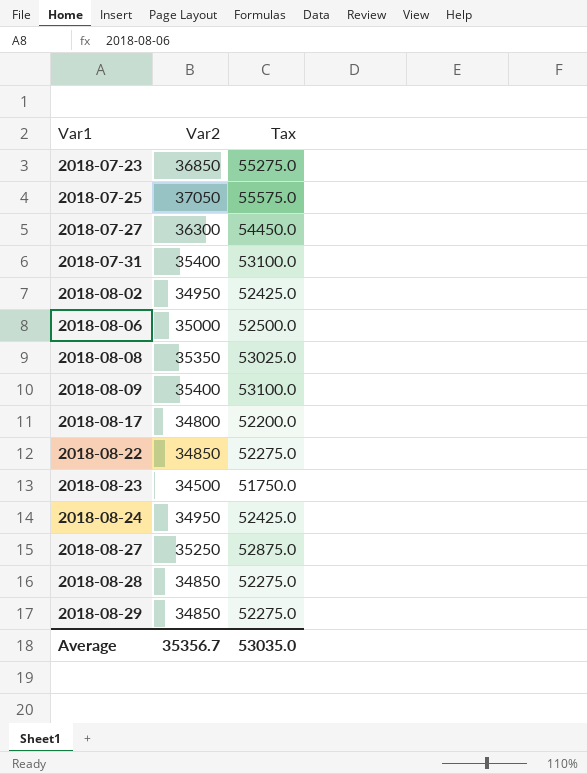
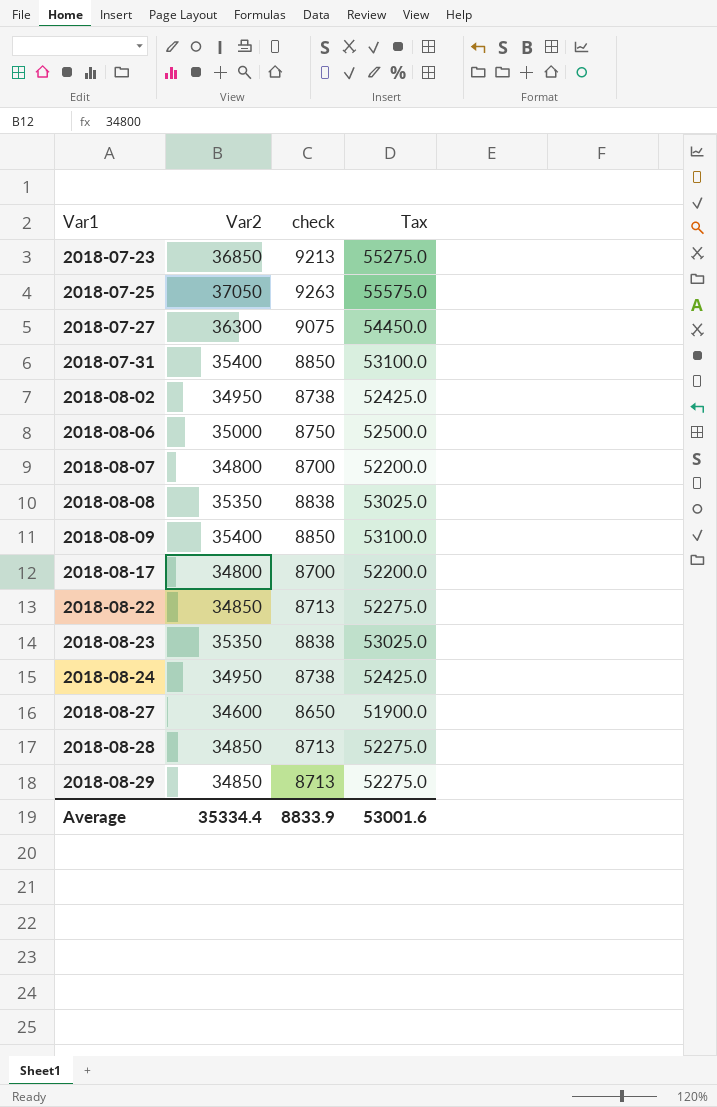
column check | formula: none -> [Var2] * 0.25
row 2018-08-07: none -> 34800 | 8700 | 52200.0
2018-08-23 | Var2: 34500 -> 35350
2018-08-23 | Tax: 51750.0 -> 53025.0
2018-08-27 | Var2: 35250 -> 34600
2018-08-27 | Tax: 52875.0 -> 51900.0
Average | Var2: 35356.7 -> 35334.4
Average | Tax: 53035.0 -> 53001.6

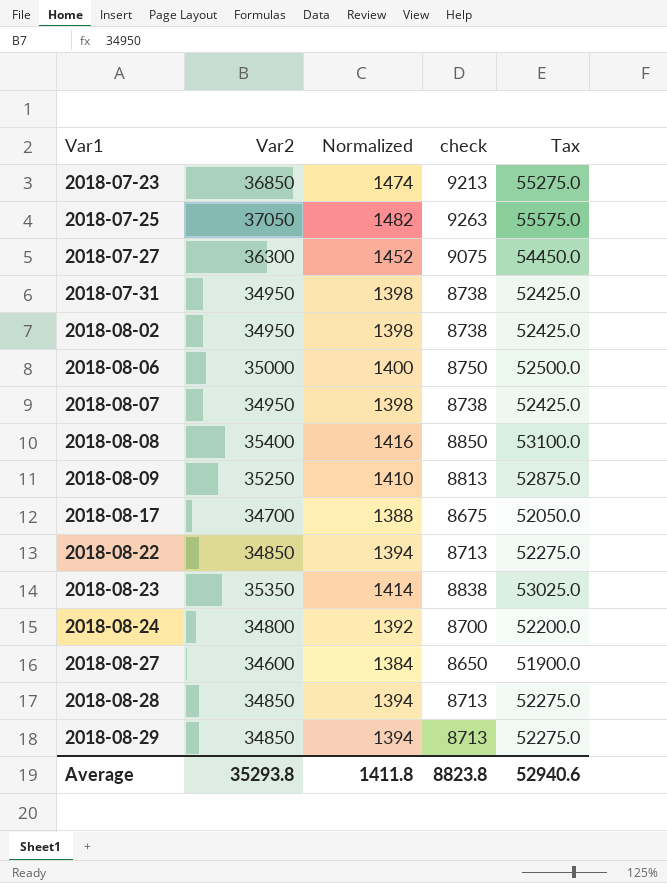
column Normalized | formula: none -> [Var2] * 0.04
2018-07-31 | Var2: 35400 -> 34950
2018-07-31 | check: 8850 -> 8738
2018-07-31 | Tax: 53100.0 -> 52425.0
2018-08-07 | Var2: 34800 -> 34950
2018-08-07 | check: 8700 -> 8738
2018-08-07 | Tax: 52200.0 -> 52425.0
2018-08-08 | Var2: 35350 -> 35400
2018-08-08 | check: 8838 -> 8850
2018-08-08 | Tax: 53025.0 -> 53100.0
2018-08-09 | Var2: 35400 -> 35250
2018-08-09 | check: 8850 -> 8813
2018-08-09 | Tax: 53100.0 -> 52875.0
2018-08-17 | Var2: 34800 -> 34700
2018-08-17 | check: 8700 -> 8675
2018-08-17 | Tax: 52200.0 -> 52050.0
2018-08-24 | Var2: 34950 -> 34800
2018-08-24 | check: 8738 -> 8700
2018-08-24 | Tax: 52425.0 -> 52200.0
Average | Var2: 35334.4 -> 35293.8
Average | check: 8833.9 -> 8823.8
Average | Tax: 53001.6 -> 52940.6

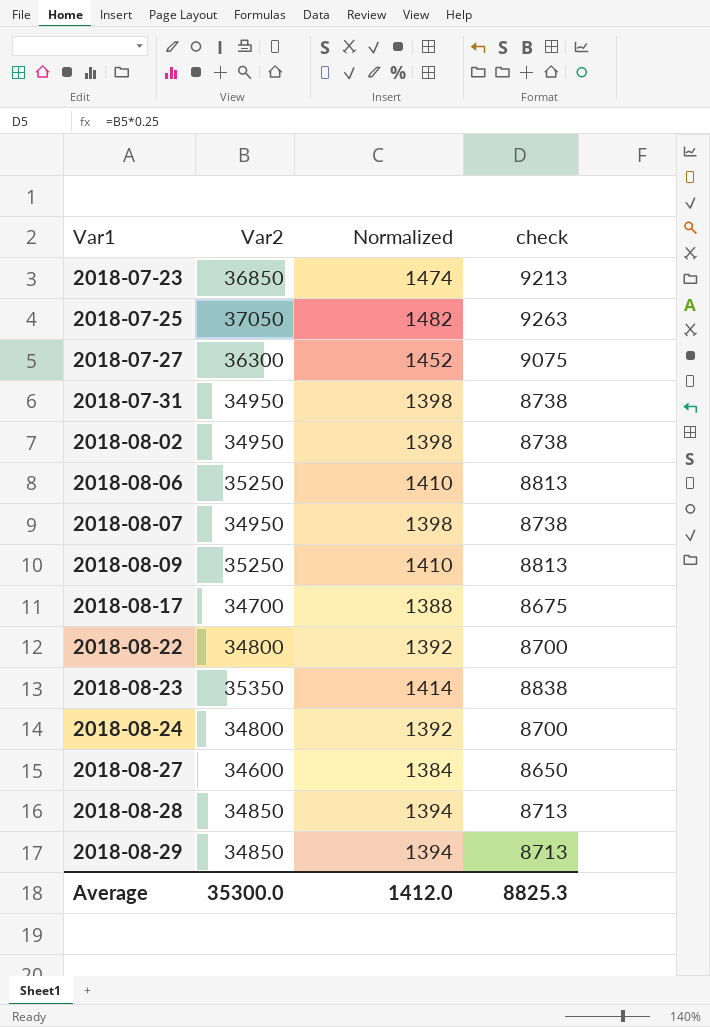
column Tax | formula: [Var2] * 1.5 -> none
row 2018-08-08: 35400 | 1416 | 8850 | 53100.0 -> none
2018-08-06 | Var2: 35000 -> 35250
2018-08-06 | Normalized: 1400 -> 1410
2018-08-06 | check: 8750 -> 8813
2018-08-22 | Var2: 34850 -> 34800
2018-08-22 | Normalized: 1394 -> 1392
2018-08-22 | check: 8713 -> 8700
Average | Var2: 35293.8 -> 35300.0
Average | Normalized: 1411.8 -> 1412.0
Average | check: 8823.8 -> 8825.3

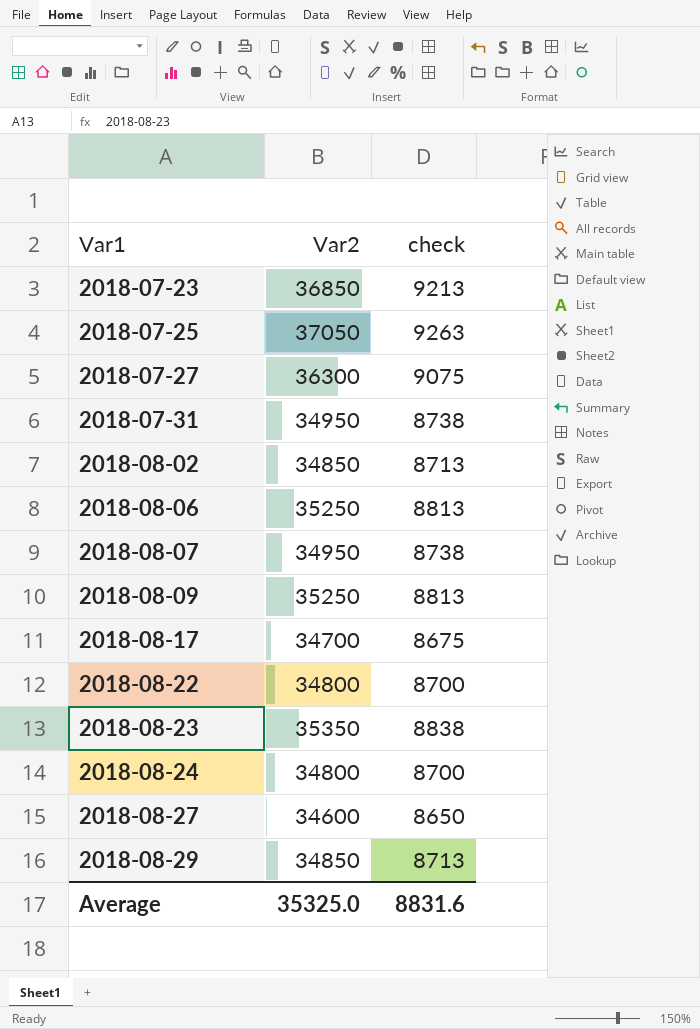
column Normalized | formula: [Var2] * 0.04 -> none
row 2018-08-28: 34850 | 1394 | 8713 -> none
2018-08-02 | Var2: 34950 -> 34850
2018-08-02 | check: 8738 -> 8713
Average | Var2: 35300.0 -> 35325.0
Average | check: 8825.3 -> 8831.6

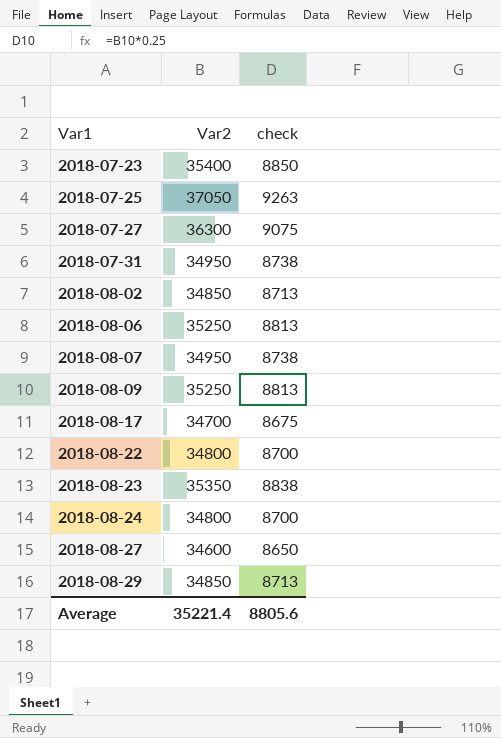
2018-07-23 | Var2: 36850 -> 35400
2018-07-23 | check: 9213 -> 8850
Average | Var2: 35325.0 -> 35221.4
Average | check: 8831.6 -> 8805.6

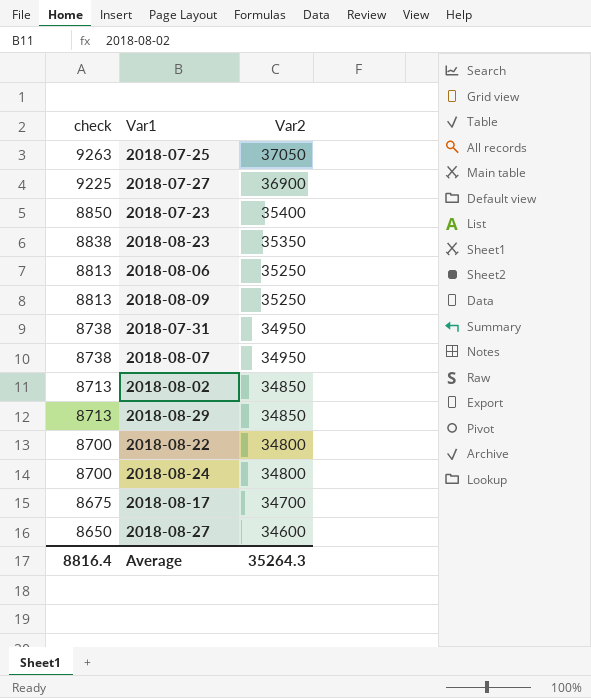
row order: Var1 ascending -> check descending
column check | position: 3 -> 1
2018-07-27 | check: 9075 -> 9225
2018-07-27 | Var2: 36300 -> 36900
Average | check: 8805.6 -> 8816.4
Average | Var2: 35221.4 -> 35264.3

